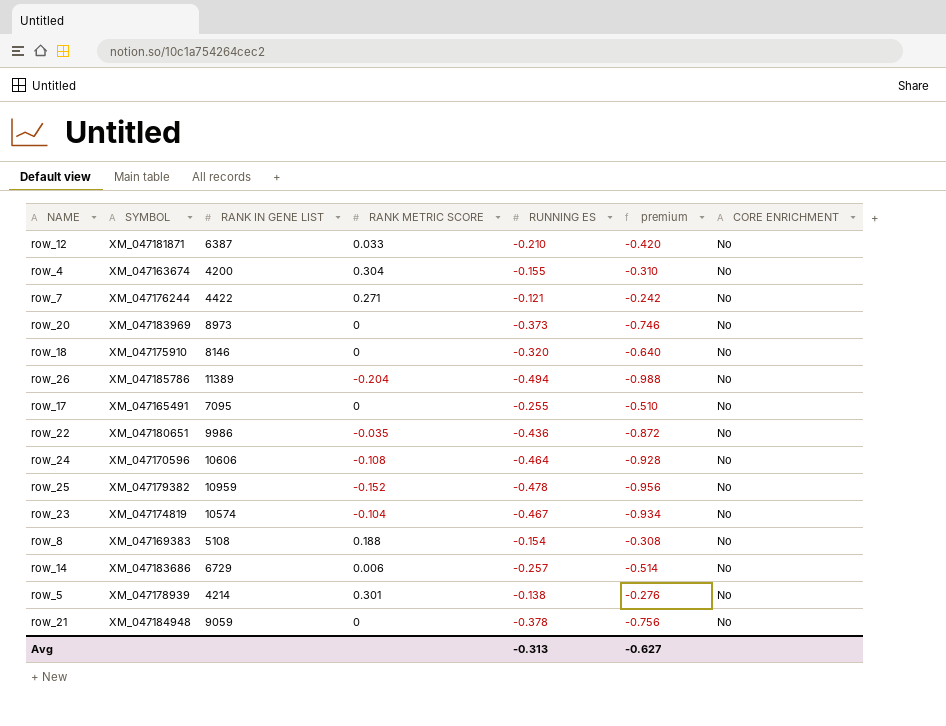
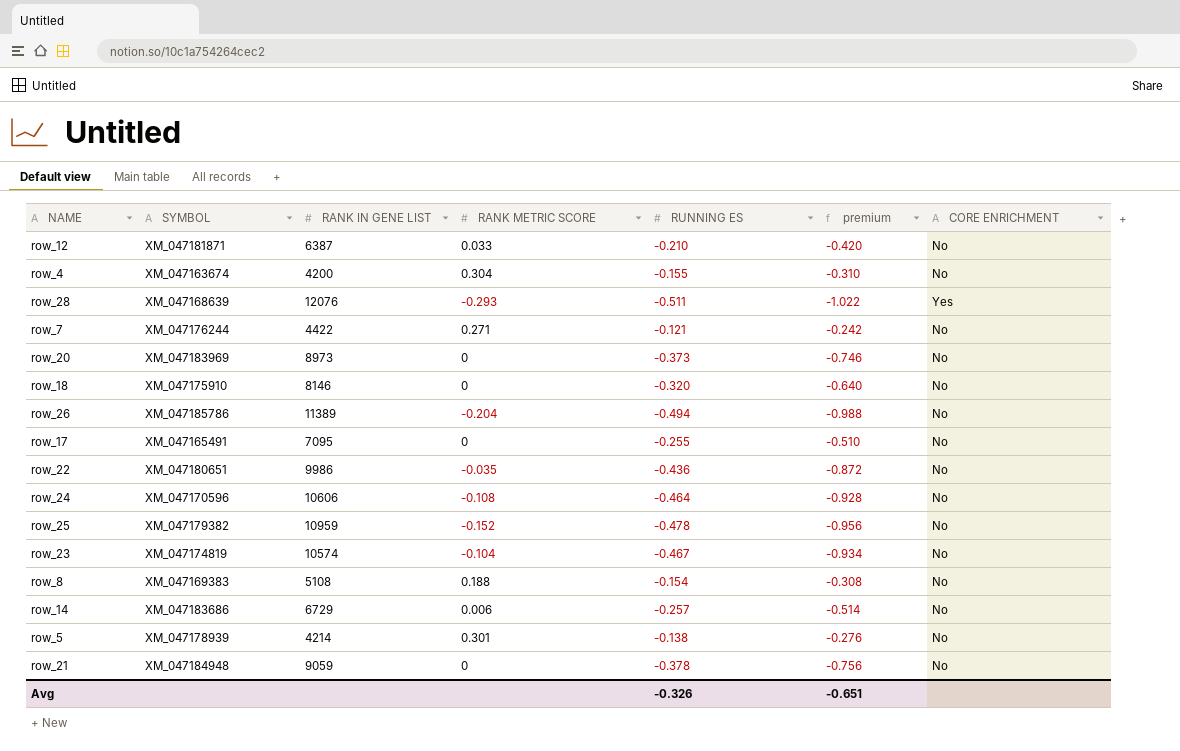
row row_28: none -> XM_047168639 | 12076 | -0.293 | -0.511 | -1.022 | Yes
Avg | RUNNING ES: -0.313 -> -0.326
Avg | premium: -0.627 -> -0.651

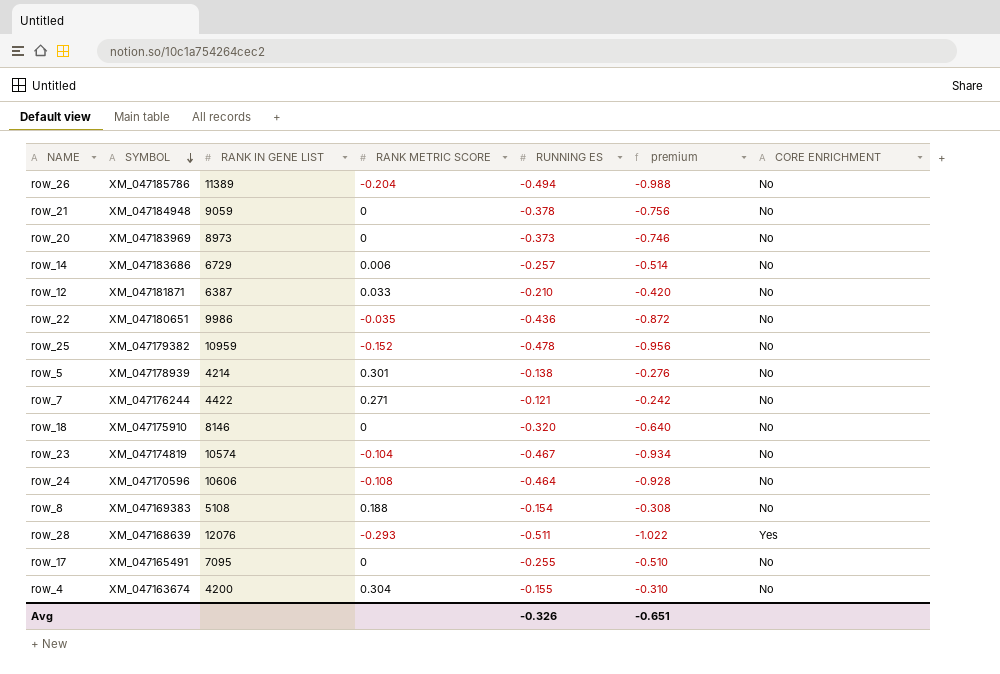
row order: none -> SYMBOL descending

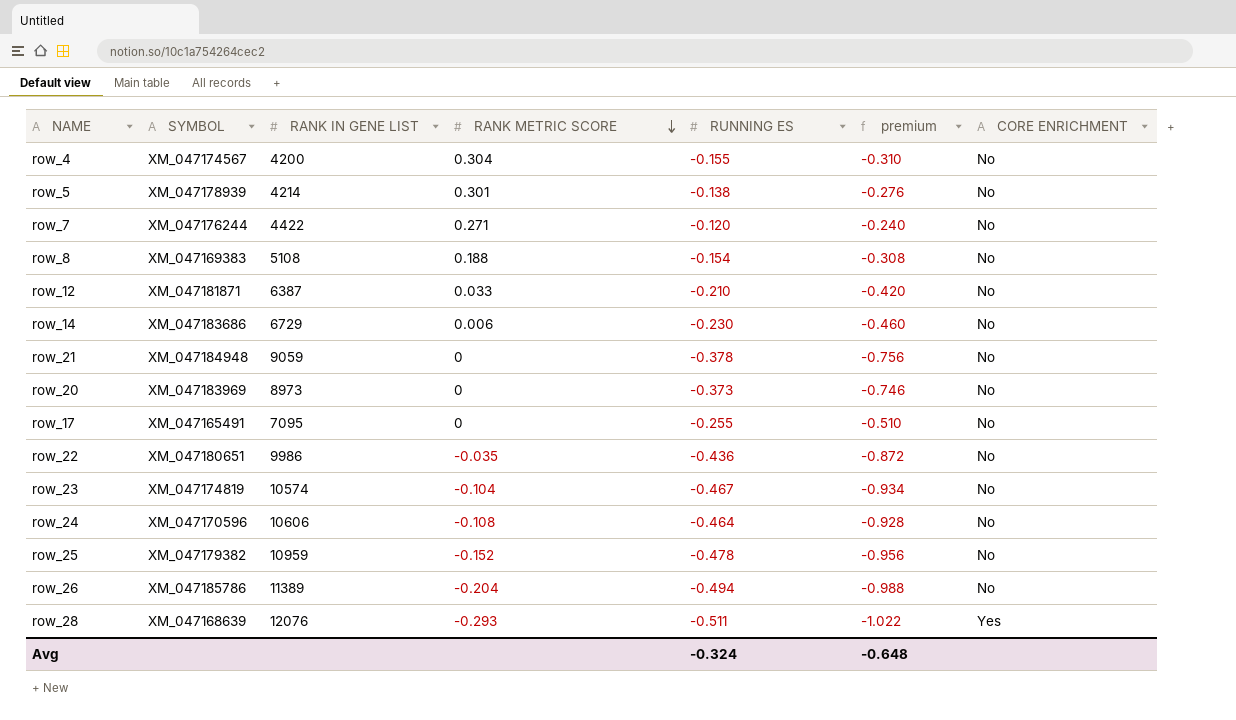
row order: SYMBOL descending -> RANK METRIC SCORE descending
row row_18: XM_047175910 | 8146 | 0 | -0.320 | -0.640 | No -> none
row_4 | SYMBOL: XM_047163674 -> XM_047174567
row_7 | RUNNING ES: -0.121 -> -0.120
row_7 | premium: -0.242 -> -0.240
row_14 | RUNNING ES: -0.257 -> -0.230
row_14 | premium: -0.514 -> -0.460
Avg | RUNNING ES: -0.326 -> -0.324
Avg | premium: -0.651 -> -0.648

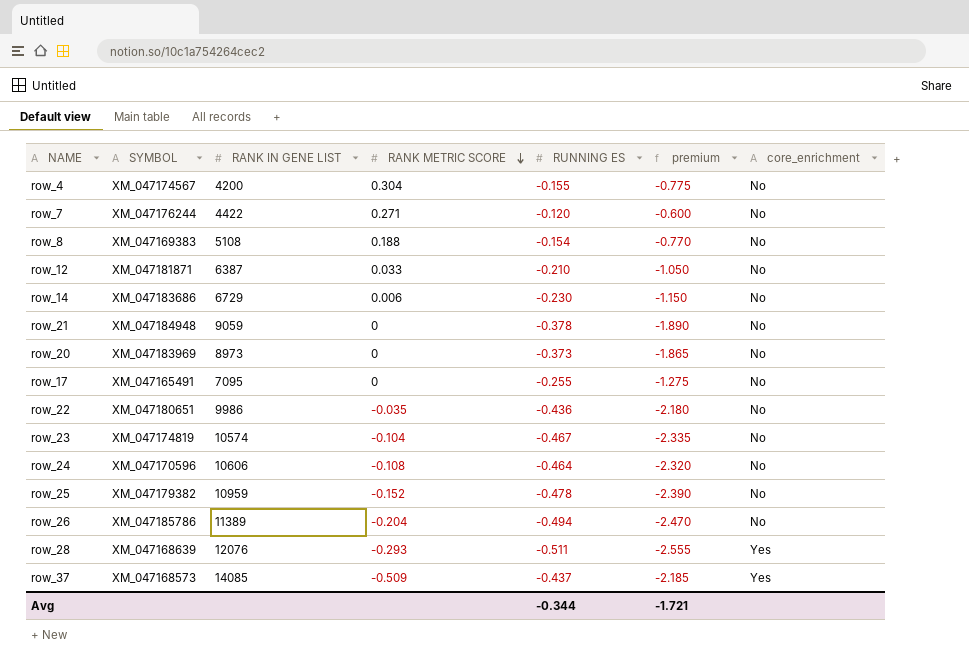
column premium | formula: [RUNNING ES] * 2 -> [RUNNING ES] * 5
column name: CORE ENRICHMENT -> core_enrichment
row row_5: XM_047178939 | 4214 | 0.301 | -0.138 | -0.276 | No -> none
row row_37: none -> XM_047168573 | 14085 | -0.509 | -0.437 | -2.185 | Yes
Avg | RUNNING ES: -0.324 -> -0.344
Avg | premium: -0.648 -> -1.721

